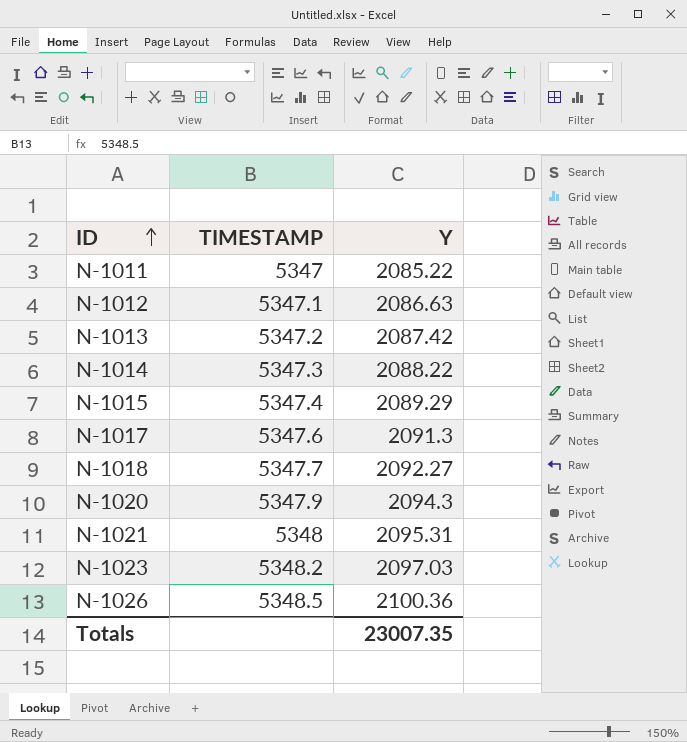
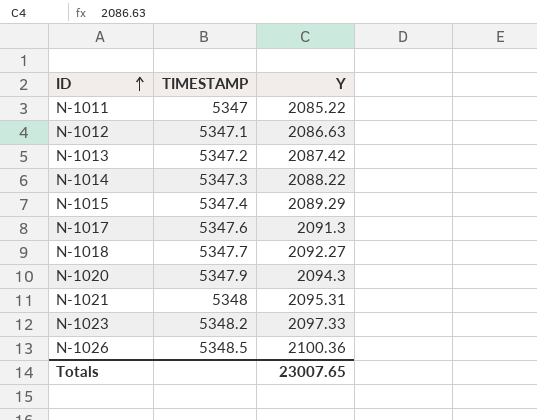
N-1023 | Y: 2097.03 -> 2097.33
Totals | Y: 23007.35 -> 23007.65

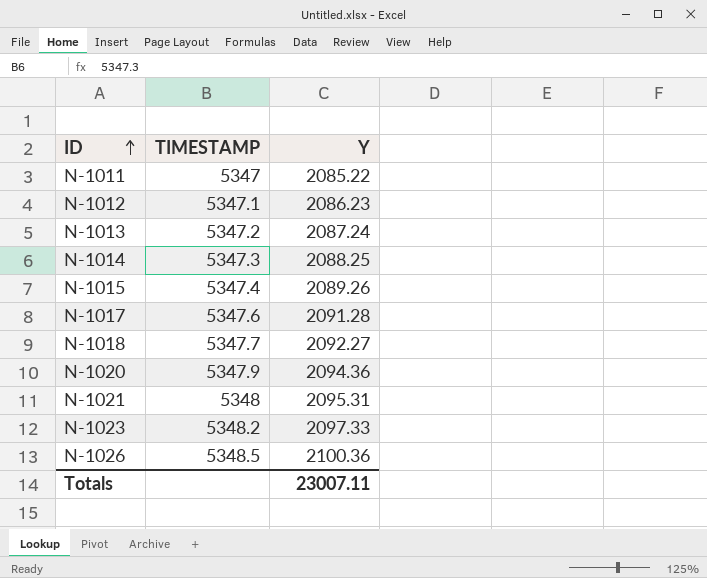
N-1012 | Y: 2086.63 -> 2086.23
N-1013 | Y: 2087.42 -> 2087.24
N-1014 | Y: 2088.22 -> 2088.25
N-1015 | Y: 2089.29 -> 2089.26
N-1017 | Y: 2091.3 -> 2091.28
N-1020 | Y: 2094.3 -> 2094.36
Totals | Y: 23007.65 -> 23007.11

